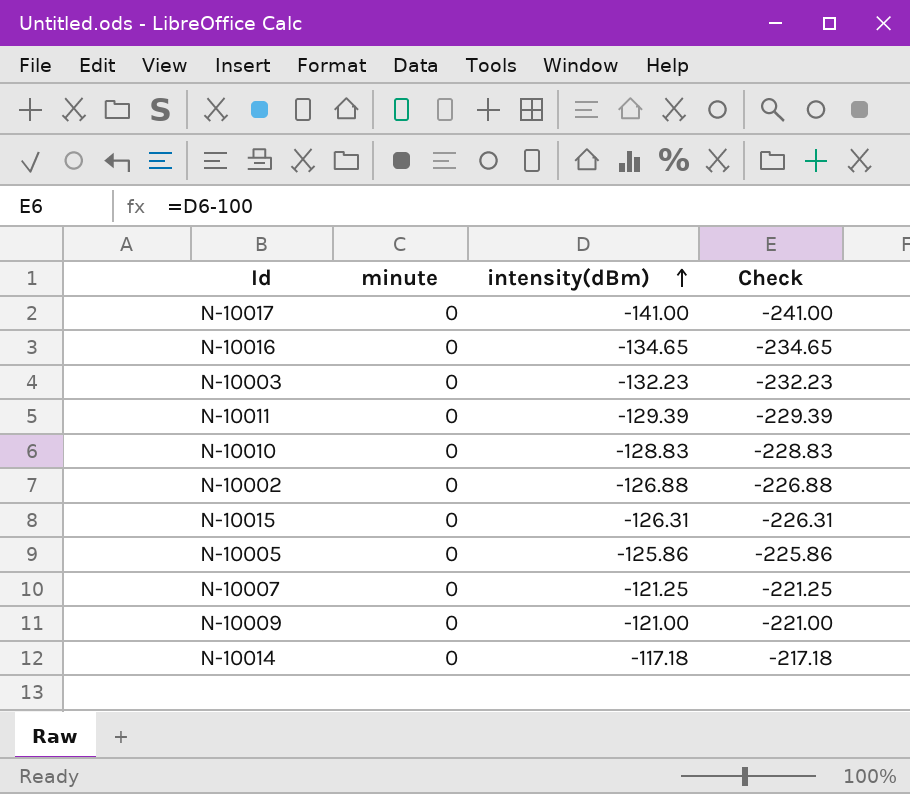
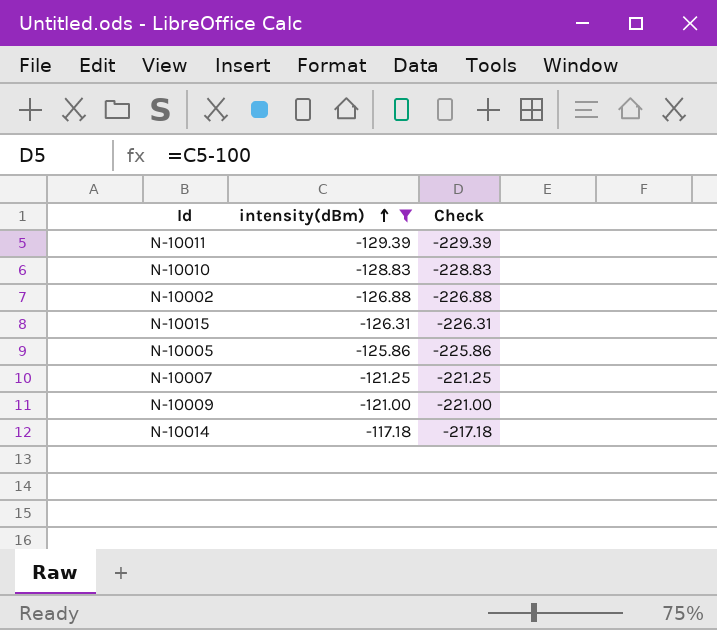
filter: none -> intensity(dBm) >= -129.39
column minute | position: 2 -> none

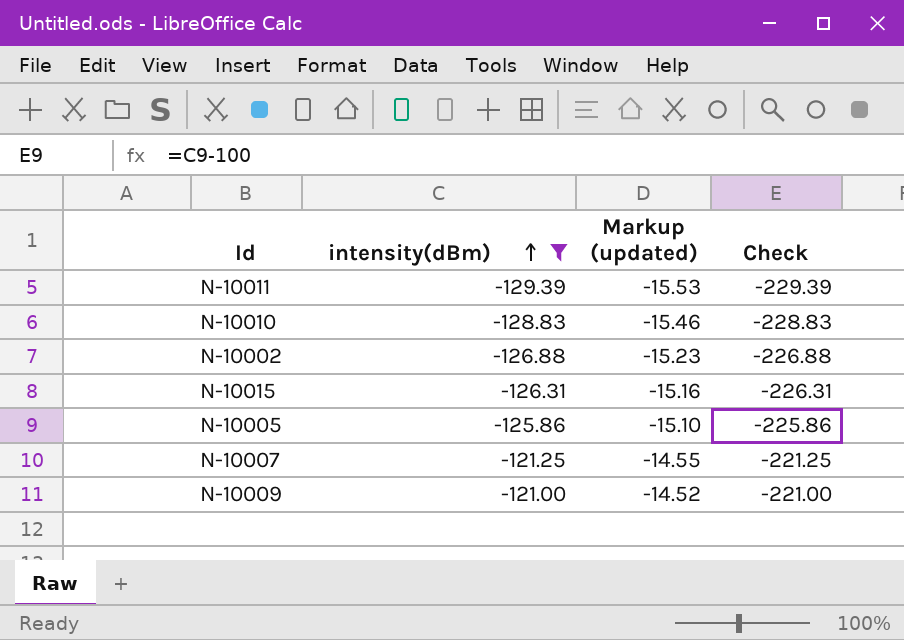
column Markup (updated) | formula: none -> [intensity(dBm)] * 0.12
row N-10014: -117.18 | -217.18 -> none

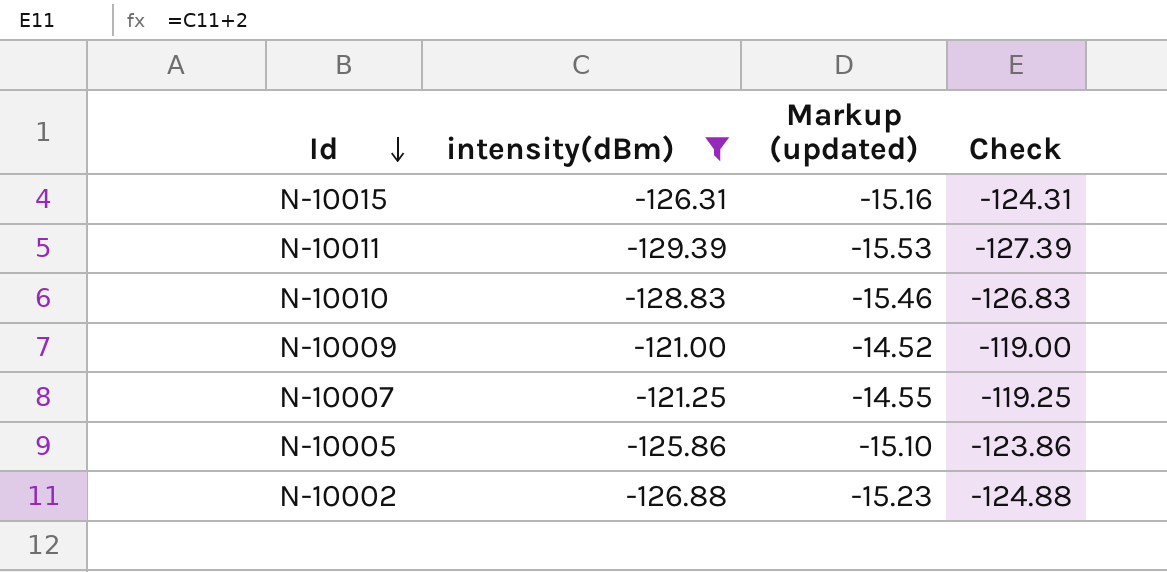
row order: intensity(dBm) ascending -> Id descending
column Check | formula: [intensity(dBm)] - 100 -> [intensity(dBm)] + 2

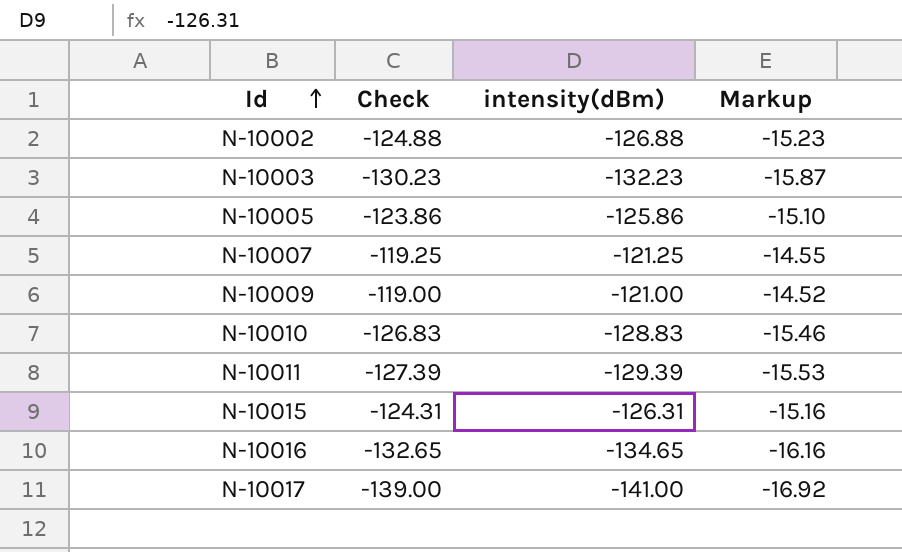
filter: intensity(dBm) >= -129.39 -> none
row order: Id descending -> Id ascending
column Check | position: 4 -> 2
column name: Markup (updated) -> Markup

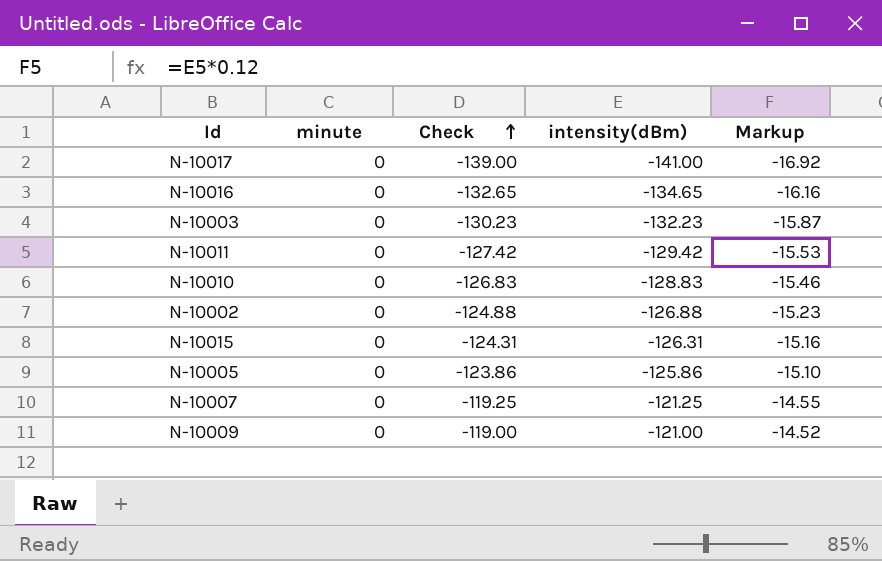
row order: Id ascending -> Check ascending
column minute | position: none -> 2
N-10011 | Check: -127.39 -> -127.42
N-10011 | intensity(dBm): -129.39 -> -129.42

